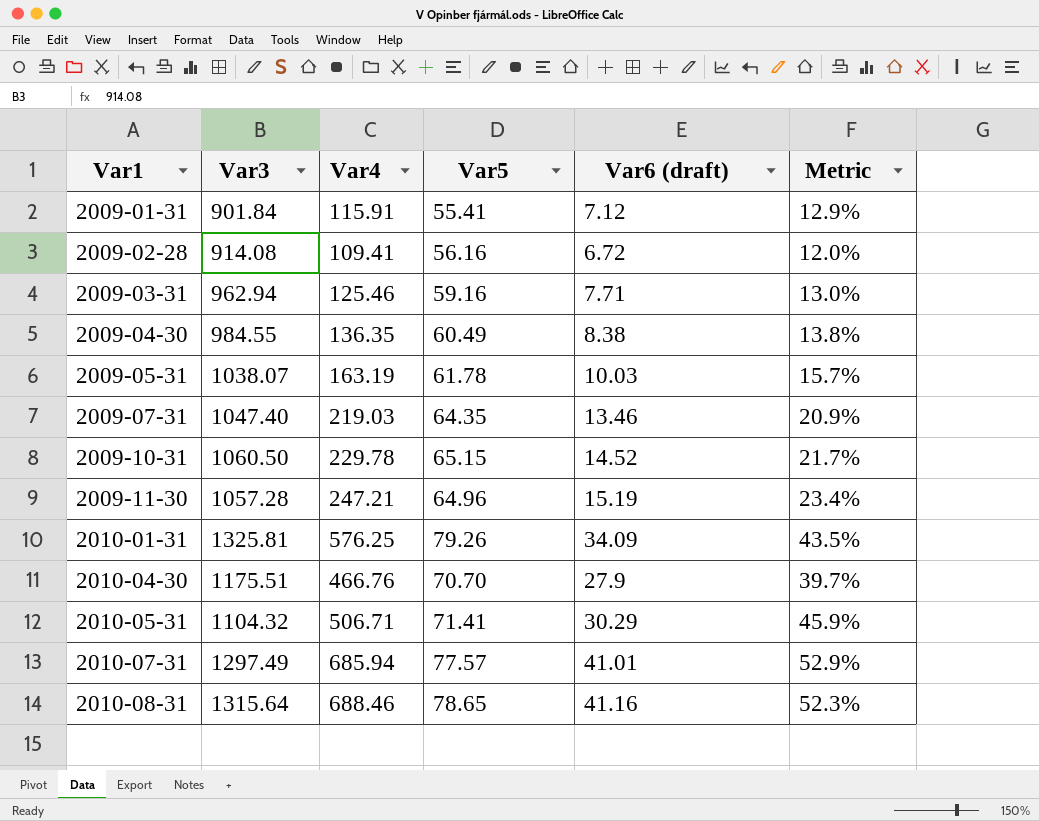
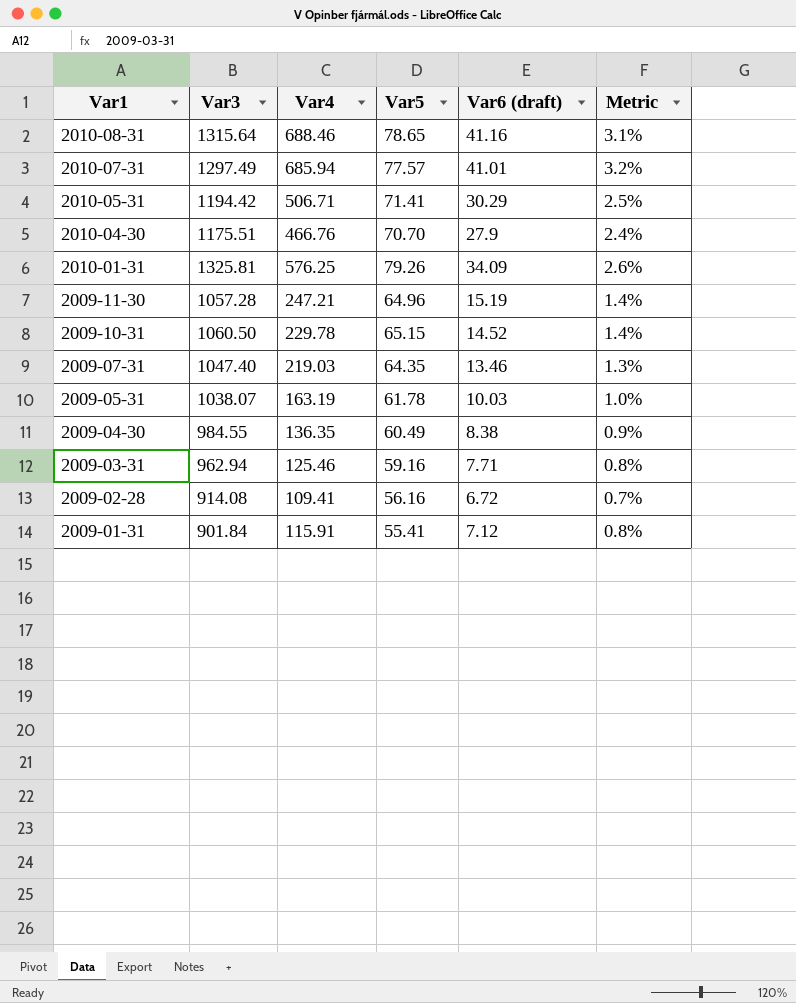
row order: Var1 ascending -> Var1 descending
column Metric | formula: [Var4] / [Var3] -> [Var6 (draft)] / [Var3]
2010-05-31 | Var3: 1104.32 -> 1194.42

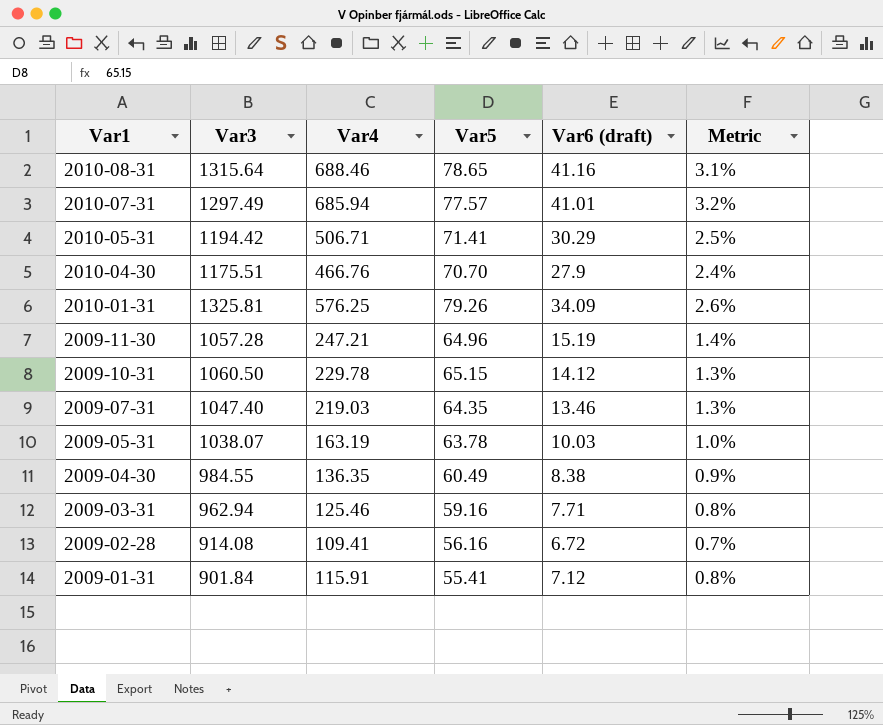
2009-10-31 | Var6 (draft): 14.52 -> 14.12
2009-10-31 | Metric: 1.4% -> 1.3%
2009-05-31 | Var5: 61.78 -> 63.78

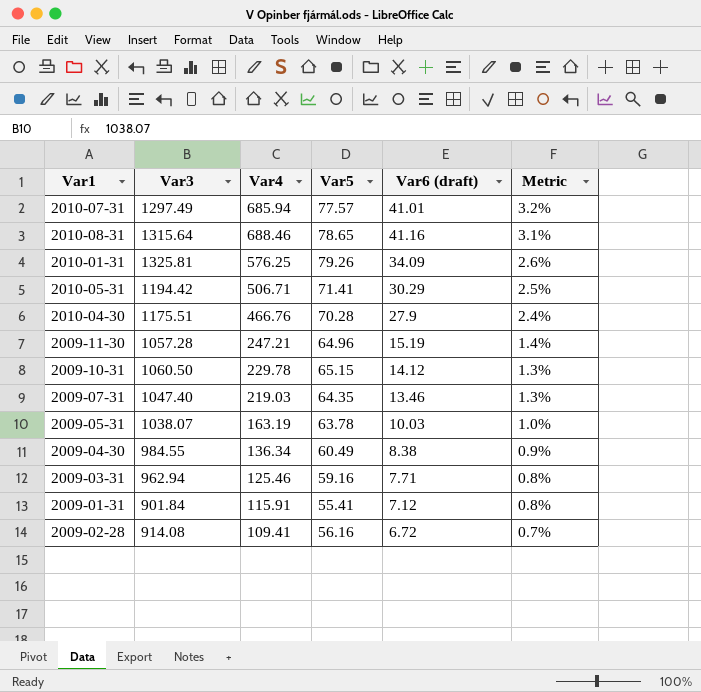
row order: Var1 descending -> Metric descending
2010-04-30 | Var5: 70.70 -> 70.28
2009-04-30 | Var4: 136.35 -> 136.34

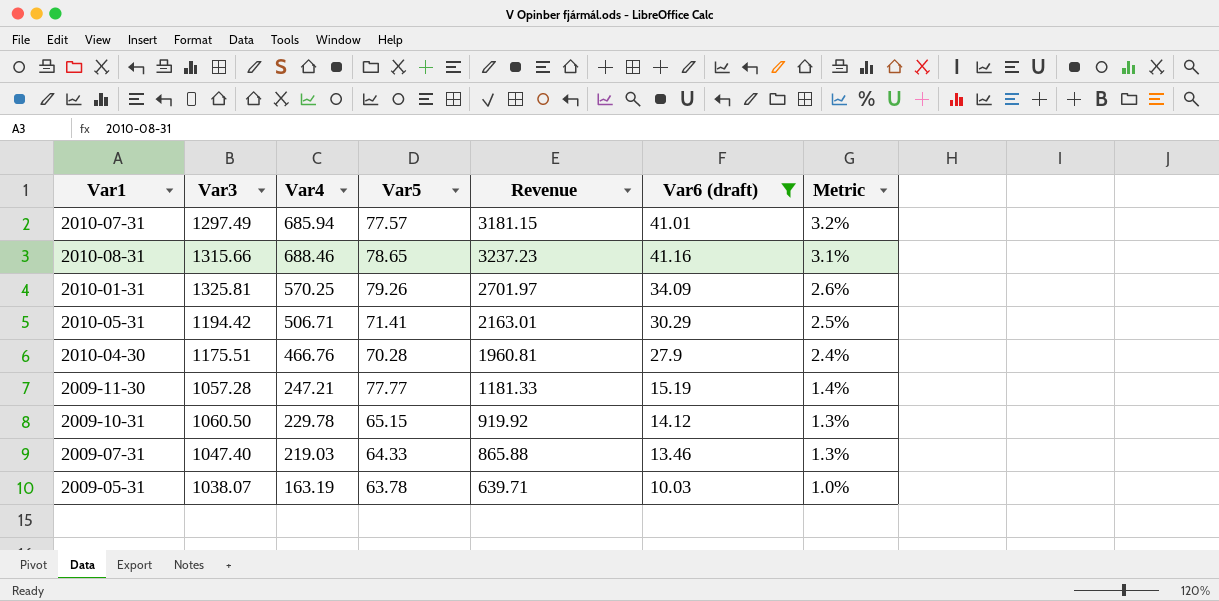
filter: none -> Var6 (draft) >= 10.03
column Revenue | formula: none -> [Var5] * [Var6 (draft)]
2010-08-31 | Var3: 1315.64 -> 1315.66
2010-01-31 | Var4: 576.25 -> 570.25
2009-11-30 | Var5: 64.96 -> 77.77
2009-07-31 | Var5: 64.35 -> 64.33

